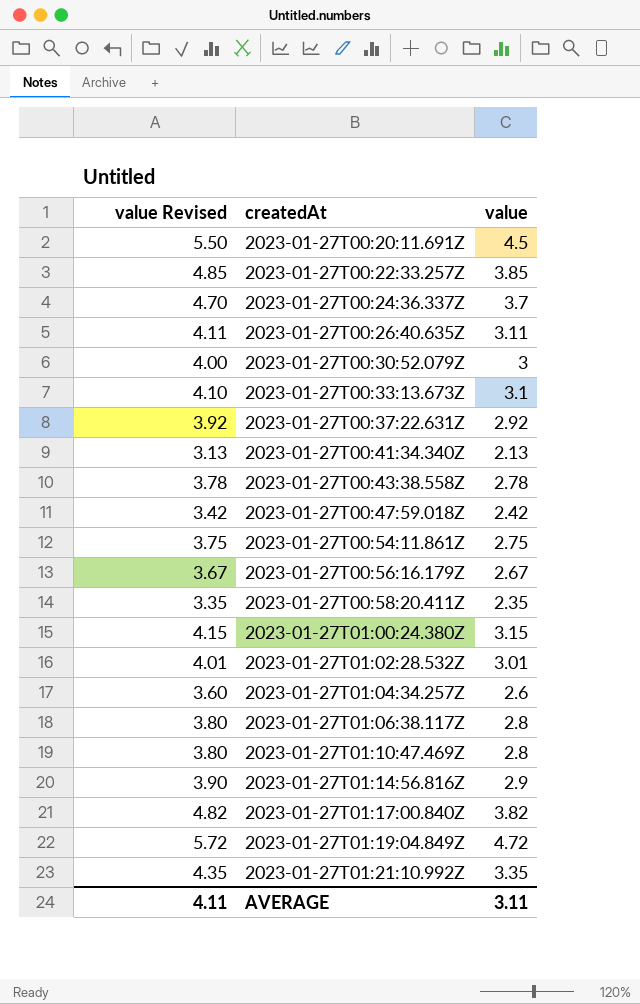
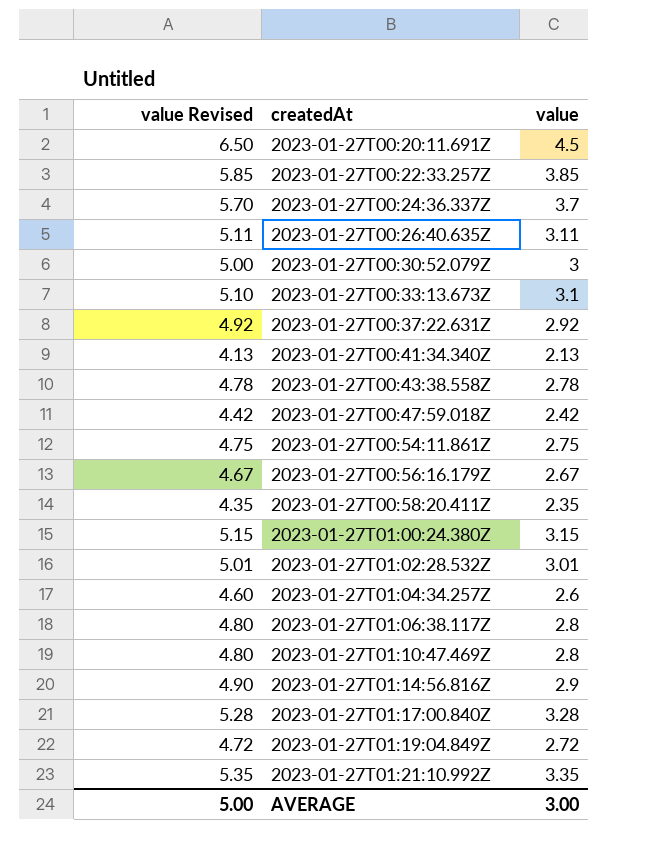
column value Revised | formula: [value] + 1 -> [value] + 2
2023-01-27T01:17:00.840Z | value: 3.82 -> 3.28
2023-01-27T01:19:04.849Z | value: 4.72 -> 2.72
AVERAGE | value Revised: 4.11 -> 5.00
AVERAGE | value: 3.11 -> 3.00

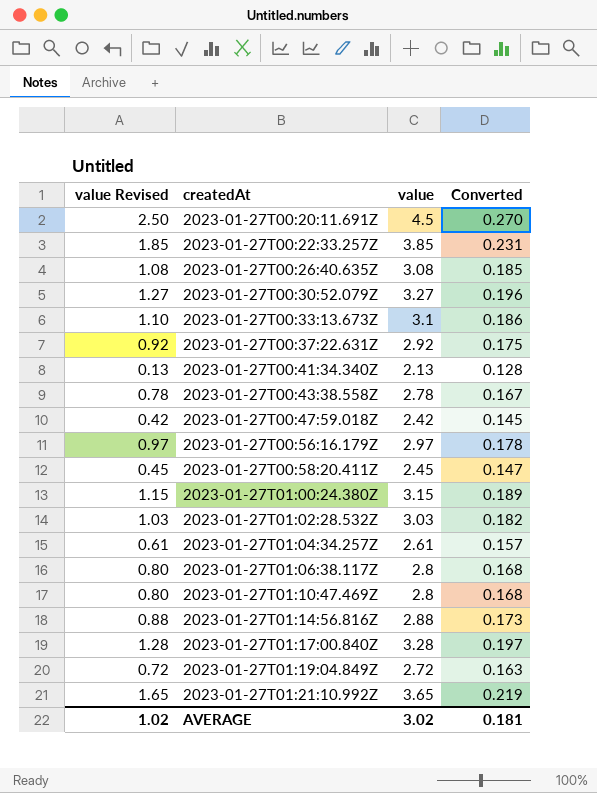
column value Revised | formula: [value] + 2 -> [value] - 2
column Converted | formula: none -> [value] * 0.06
row 2023-01-27T00:24:36.337Z: 5.70 | 3.7 -> none
row 2023-01-27T00:54:11.861Z: 4.75 | 2.75 -> none
2023-01-27T00:26:40.635Z | value: 3.11 -> 3.08
2023-01-27T00:30:52.079Z | value: 3 -> 3.27
2023-01-27T00:56:16.179Z | value: 2.67 -> 2.97
2023-01-27T00:58:20.411Z | value: 2.35 -> 2.45
2023-01-27T01:02:28.532Z | value: 3.01 -> 3.03
2023-01-27T01:04:34.257Z | value: 2.6 -> 2.61
2023-01-27T01:14:56.816Z | value: 2.9 -> 2.88
2023-01-27T01:21:10.992Z | value: 3.35 -> 3.65
AVERAGE | value Revised: 5.00 -> 1.02
AVERAGE | value: 3.00 -> 3.02

